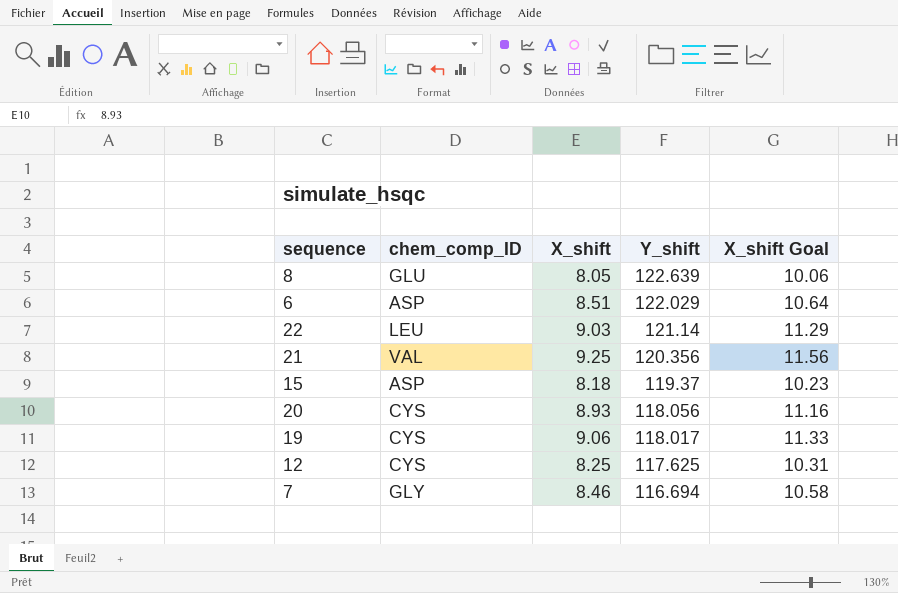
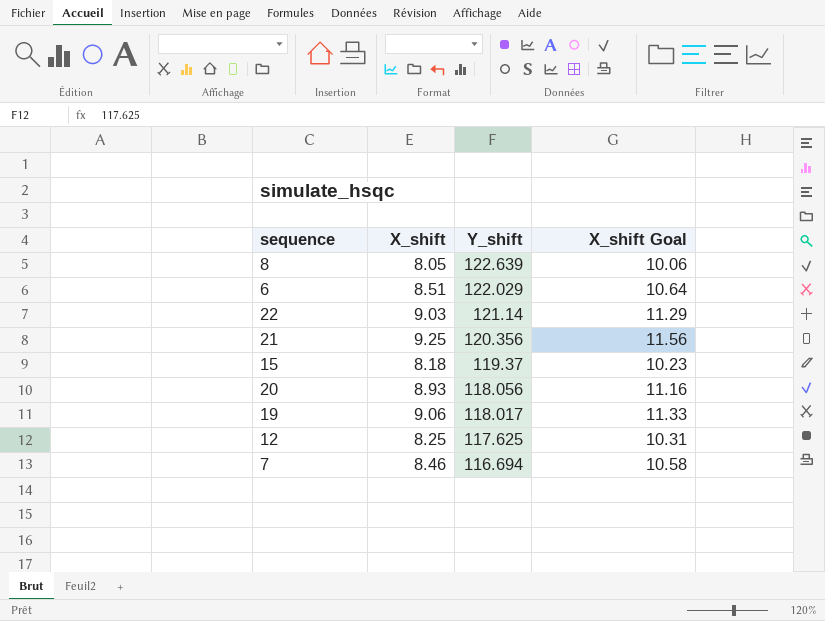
column chem_comp_ID | position: 2 -> none

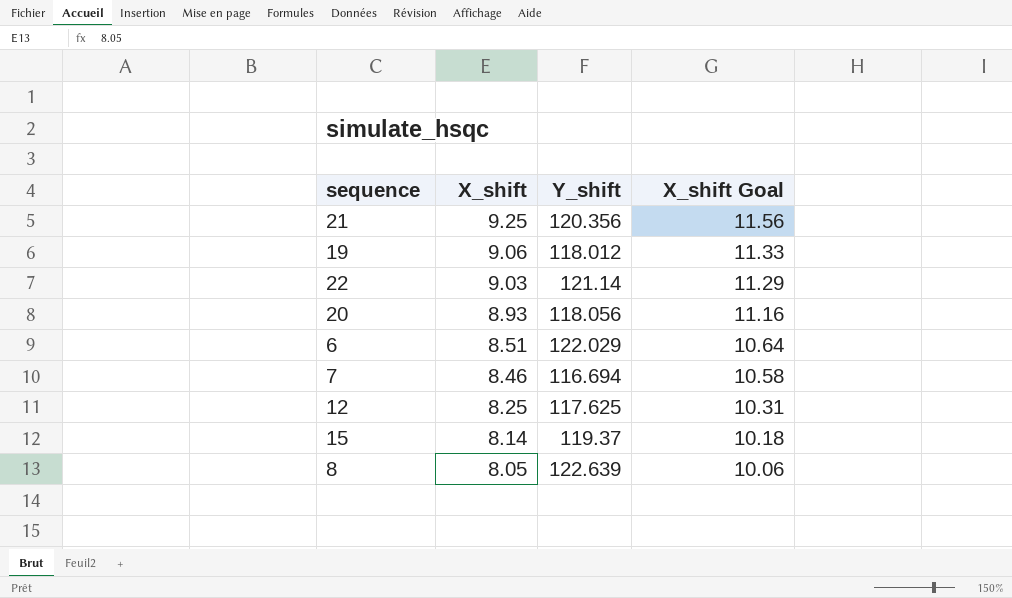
row order: Y_shift descending -> X_shift descending
19 | Y_shift: 118.017 -> 118.012
15 | X_shift: 8.18 -> 8.14
15 | X_shift Goal: 10.23 -> 10.18

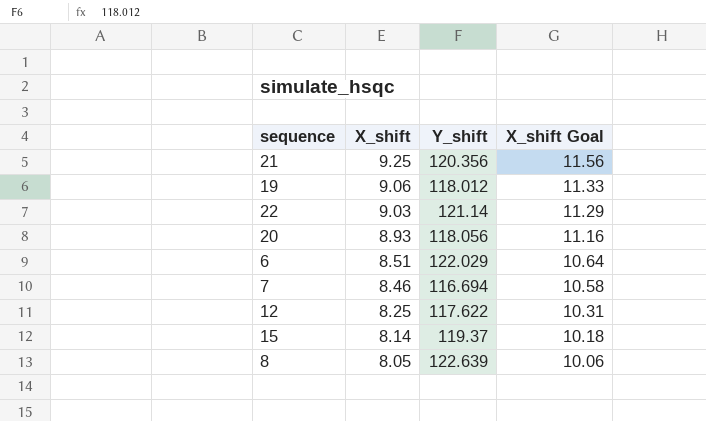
12 | Y_shift: 117.625 -> 117.622

